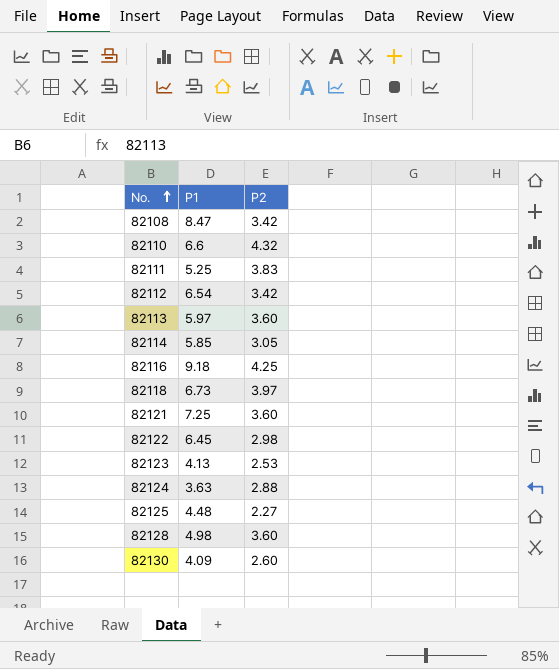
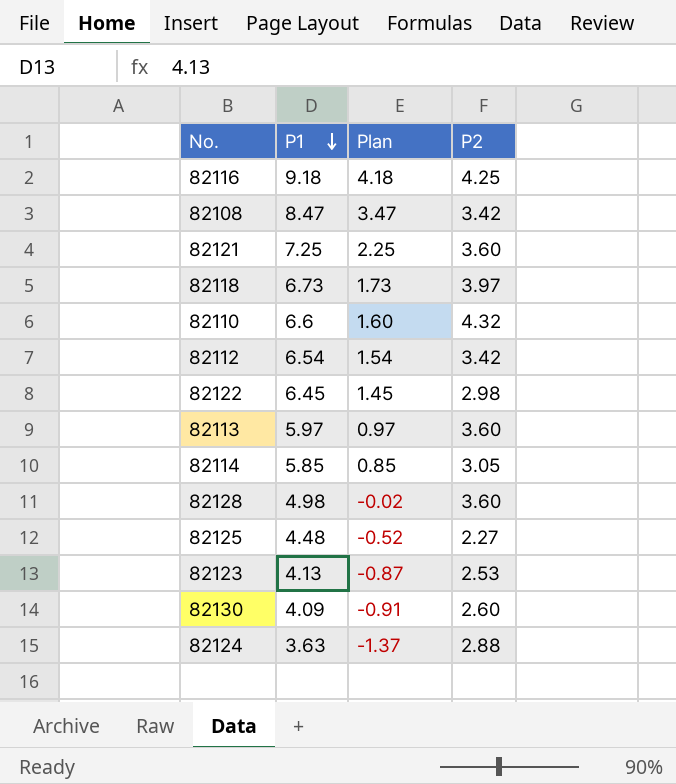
row order: No. ascending -> P1 descending
column Plan | formula: none -> [P1] - 5
row 82111: 5.25 | 3.83 -> none

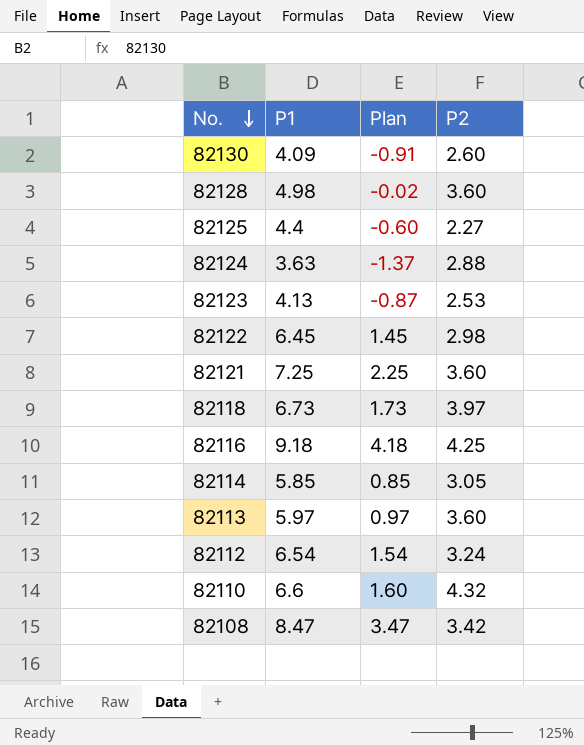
row order: P1 descending -> No. descending
82125 | P1: 4.48 -> 4.4
82125 | Plan: -0.52 -> -0.60
82112 | P2: 3.42 -> 3.24

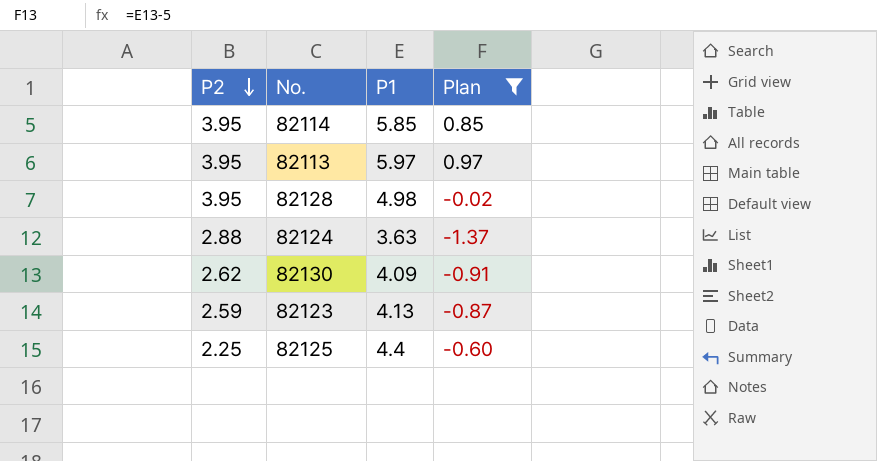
filter: none -> Plan <= 0.97
row order: No. descending -> P2 descending
column P2 | position: 4 -> 1
82114 | P2: 3.05 -> 3.95
82113 | P2: 3.60 -> 3.95
82128 | P2: 3.60 -> 3.95
82130 | P2: 2.60 -> 2.62
82123 | P2: 2.53 -> 2.59
82125 | P2: 2.27 -> 2.25

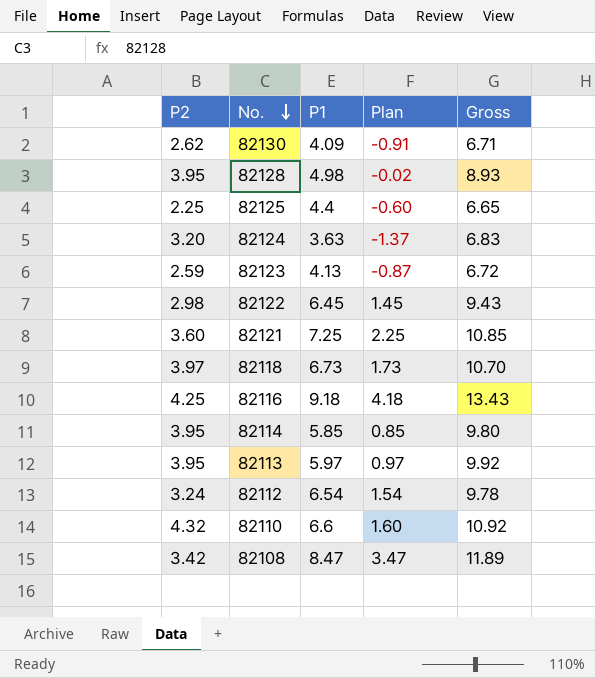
filter: Plan <= 0.97 -> none
row order: P2 descending -> No. descending
column Gross | formula: none -> [P2] + [P1]
82124 | P2: 2.88 -> 3.20

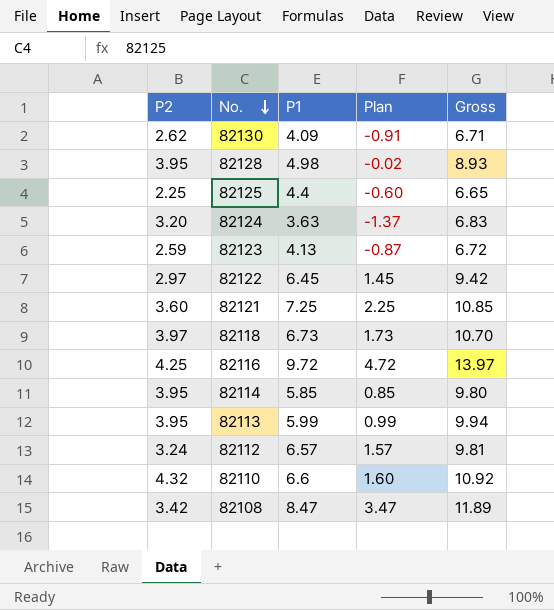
82122 | P2: 2.98 -> 2.97
82122 | Gross: 9.43 -> 9.42
82116 | P1: 9.18 -> 9.72
82116 | Plan: 4.18 -> 4.72
82116 | Gross: 13.43 -> 13.97
82113 | P1: 5.97 -> 5.99
82113 | Plan: 0.97 -> 0.99
82113 | Gross: 9.92 -> 9.94
82112 | P1: 6.54 -> 6.57
82112 | Plan: 1.54 -> 1.57
82112 | Gross: 9.78 -> 9.81

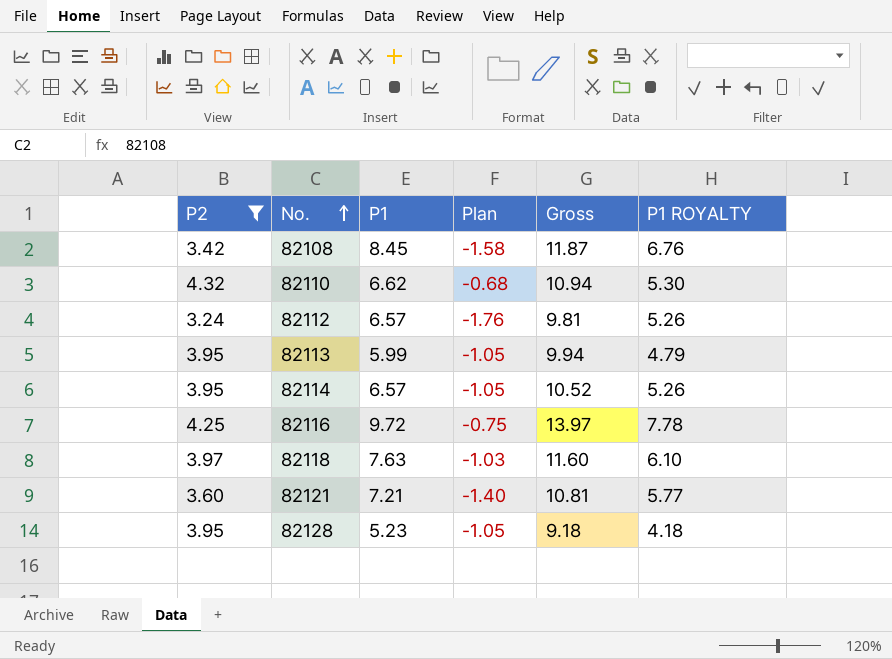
filter: none -> P2 >= 3.24
row order: No. descending -> No. ascending
column Plan | formula: [P1] - 5 -> [P2] - 5
column P1 ROYALTY | formula: none -> [P1] * 0.8
82108 | P1: 8.47 -> 8.45
82108 | Gross: 11.89 -> 11.87
82110 | P1: 6.6 -> 6.62
82110 | Gross: 10.92 -> 10.94
82114 | P1: 5.85 -> 6.57
82114 | Gross: 9.80 -> 10.52
82118 | P1: 6.73 -> 7.63
82118 | Gross: 10.70 -> 11.60
82121 | P1: 7.25 -> 7.21
82121 | Gross: 10.85 -> 10.81
82128 | P1: 4.98 -> 5.23
82128 | Gross: 8.93 -> 9.18

